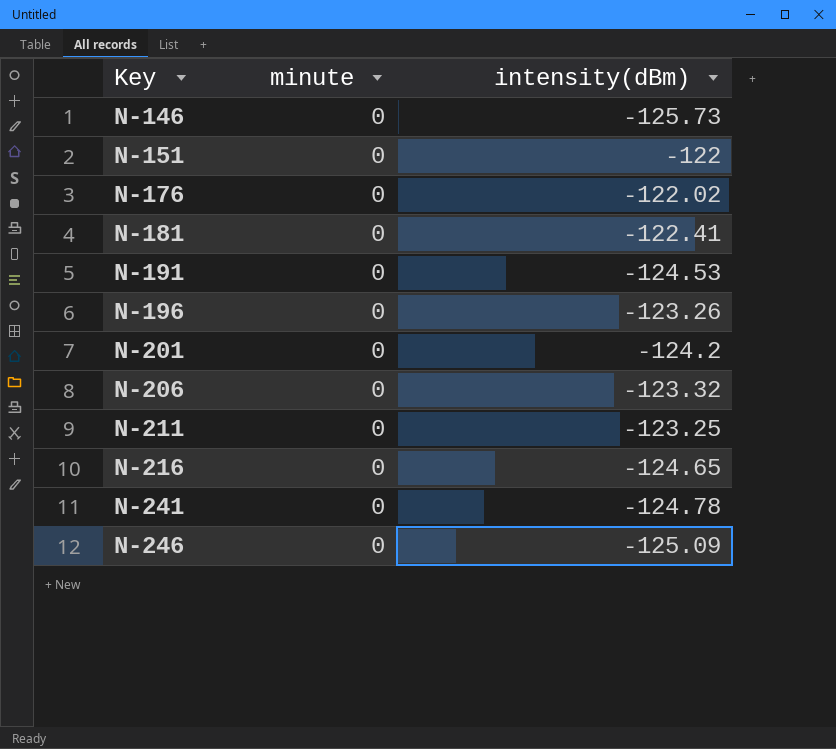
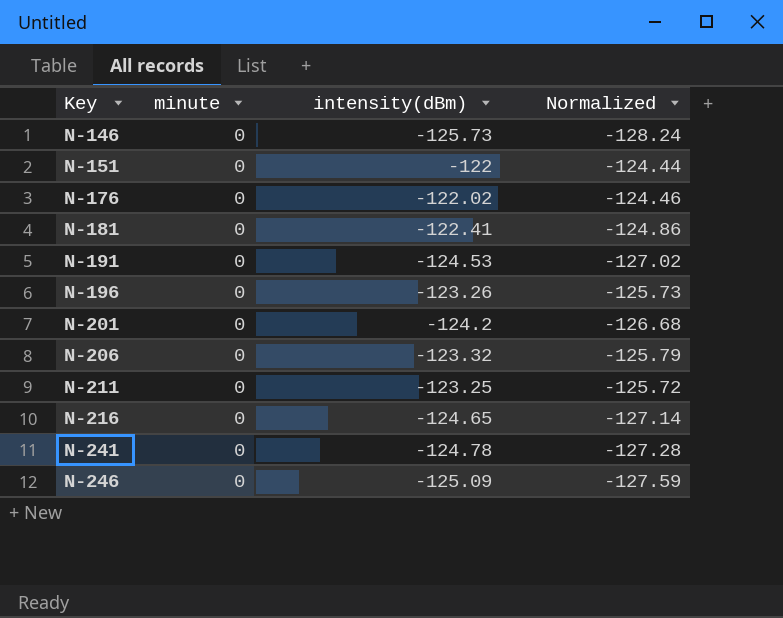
column Normalized | formula: none -> [intensity(dBm)] * 1.02

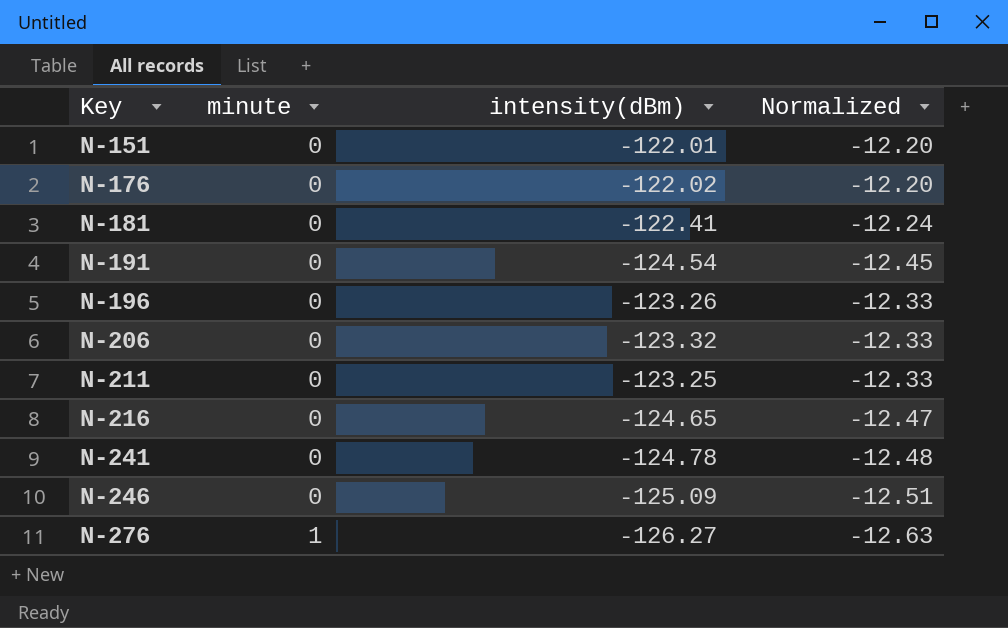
column Normalized | formula: [intensity(dBm)] * 1.02 -> [intensity(dBm)] * 0.1
row N-146: 0 | -125.73 | -128.24 -> none
row N-201: 0 | -124.2 | -126.68 -> none
N-151 | intensity(dBm): -122 -> -122.01
N-191 | intensity(dBm): -124.53 -> -124.54
row N-276: none -> 1 | -126.27 | -12.63

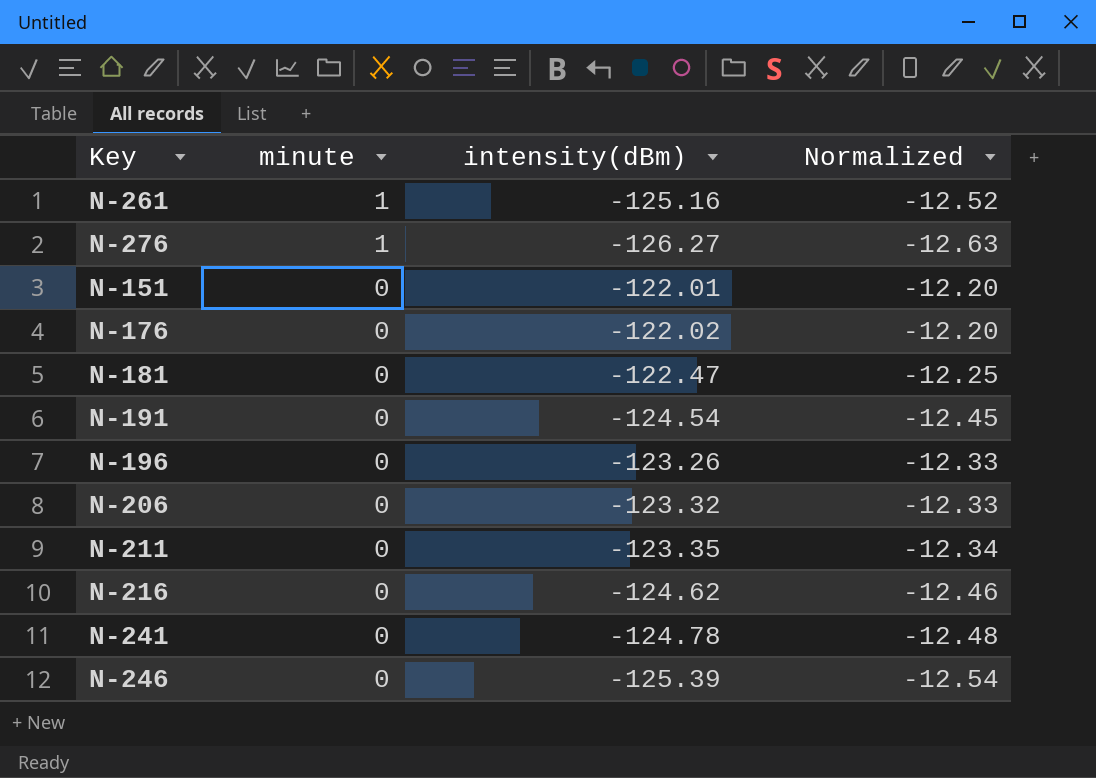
row order: Key ascending -> minute descending
row N-261: none -> 1 | -125.16 | -12.52
N-181 | intensity(dBm): -122.41 -> -122.47
N-181 | Normalized: -12.24 -> -12.25
N-211 | intensity(dBm): -123.25 -> -123.35
N-211 | Normalized: -12.33 -> -12.34
N-216 | intensity(dBm): -124.65 -> -124.62
N-216 | Normalized: -12.47 -> -12.46
N-246 | intensity(dBm): -125.09 -> -125.39
N-246 | Normalized: -12.51 -> -12.54

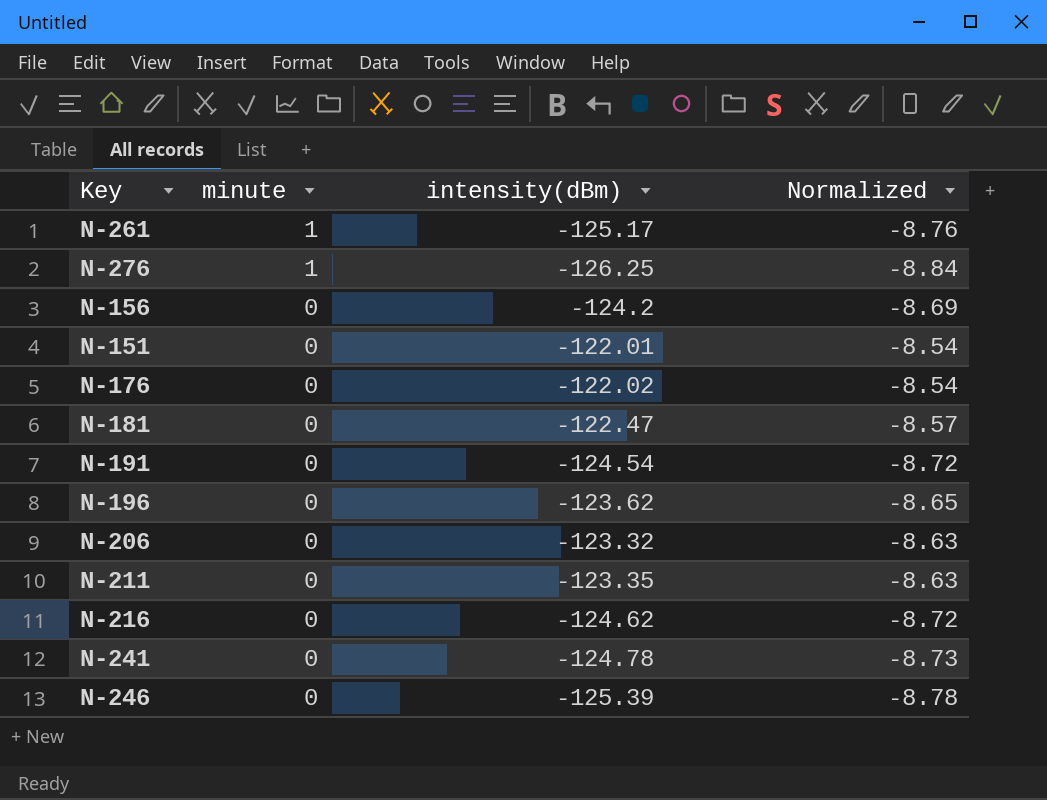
column Normalized | formula: [intensity(dBm)] * 0.1 -> [intensity(dBm)] * 0.07
N-261 | intensity(dBm): -125.16 -> -125.17
N-276 | intensity(dBm): -126.27 -> -126.25
row N-156: none -> 0 | -124.2 | -8.69
N-196 | intensity(dBm): -123.26 -> -123.62

